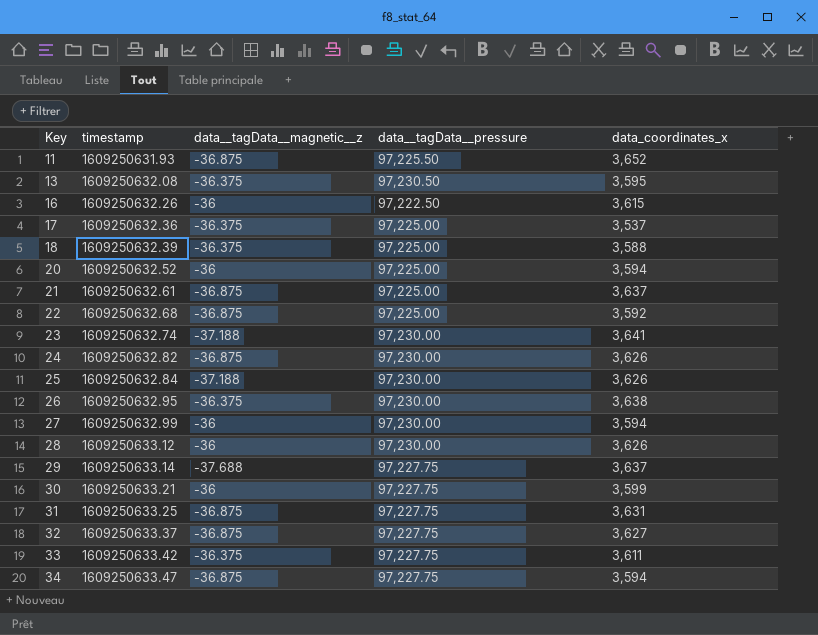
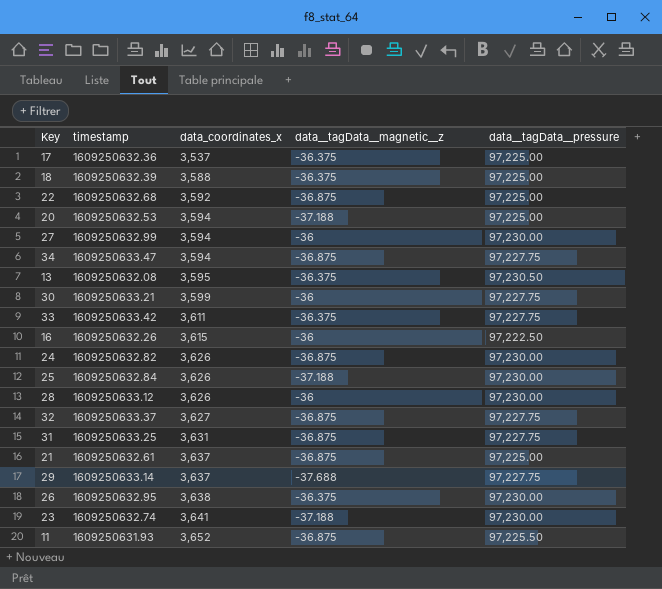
row order: Key ascending -> data_coordinates_x ascending
column data_coordinates_x | position: 5 -> 3
20 | timestamp: 1609250632.52 -> 1609250632.53
20 | data__tagData__magnetic__z: -36 -> -37.188

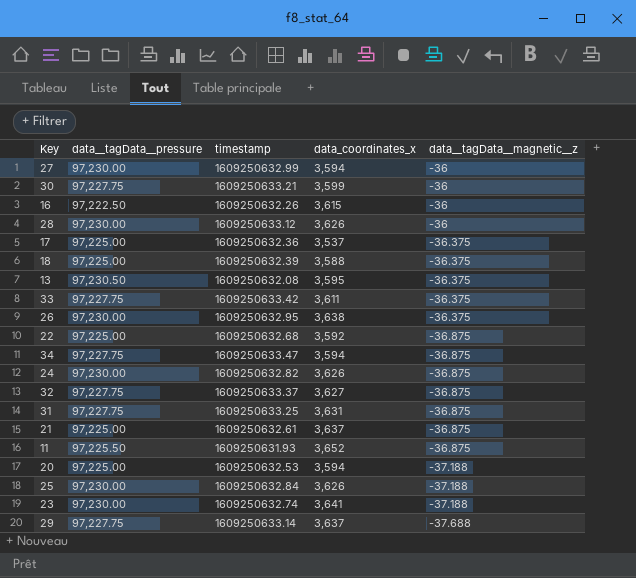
row order: data_coordinates_x ascending -> data__tagData__magnetic__z descending
column data__tagData__pressure | position: 5 -> 2

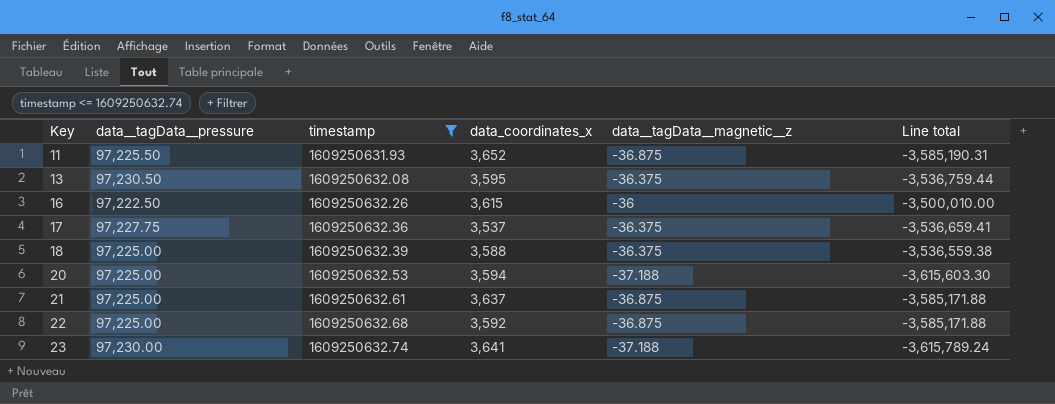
filter: none -> timestamp <= 1609250632.74
row order: data__tagData__magnetic__z descending -> Key ascending
column Line total | formula: none -> [data__tagData__pressure] * [data__tagData__magnetic__z]
17 | data__tagData__pressure: 97,225.00 -> 97,227.75

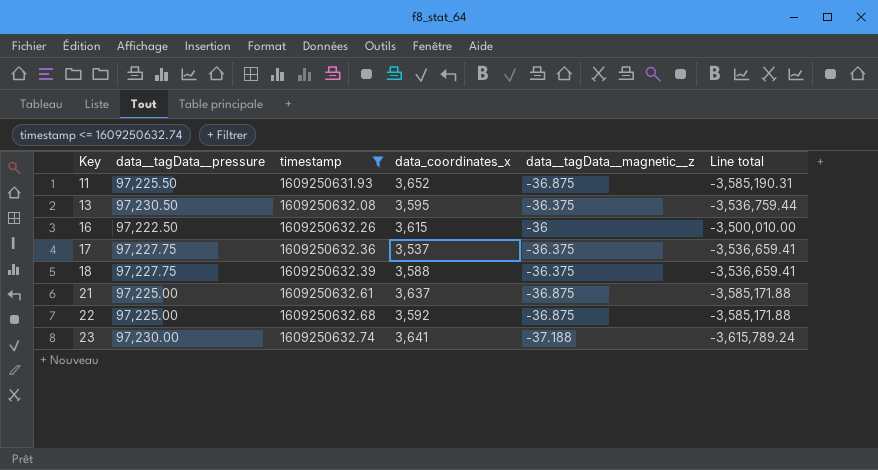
row 20: 97,225.00 | 1609250632.53 | 3,594 | -37.188 | -3,615,603.30 -> none
18 | data__tagData__pressure: 97,225.00 -> 97,227.75
18 | Line total: -3,536,559.38 -> -3,536,659.41

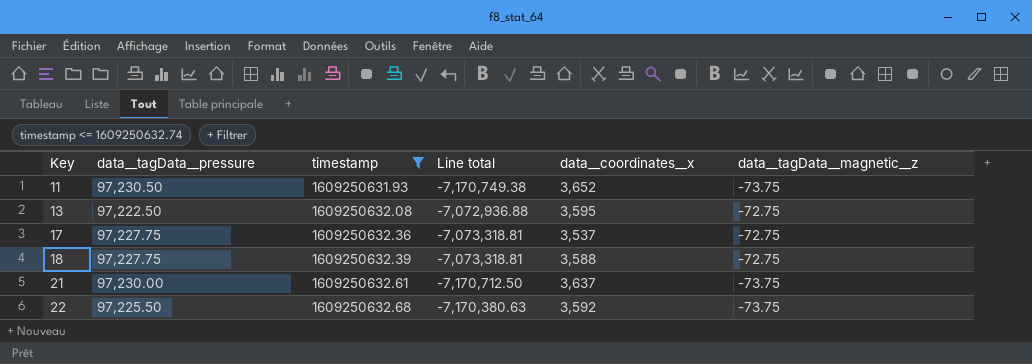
column Line total | position: 6 -> 4
column name: data_coordinates_x -> data__coordinates__x
row 16: 97,222.50 | 1609250632.26 | 3,615 | -36 | -3,500,010.00 -> none
row 23: 97,230.00 | 1609250632.74 | 3,641 | -37.188 | -3,615,789.24 -> none
11 | data__tagData__pressure: 97,225.50 -> 97,230.50
11 | Line total: -3,585,190.31 -> -7,170,749.38
11 | data__tagData__magnetic__z: -36.875 -> -73.75
13 | data__tagData__pressure: 97,230.50 -> 97,222.50
13 | Line total: -3,536,759.44 -> -7,072,936.88
13 | data__tagData__magnetic__z: -36.375 -> -72.75
17 | Line total: -3,536,659.41 -> -7,073,318.81
17 | data__tagData__magnetic__z: -36.375 -> -72.75
18 | Line total: -3,536,659.41 -> -7,073,318.81
18 | data__tagData__magnetic__z: -36.375 -> -72.75
21 | data__tagData__pressure: 97,225.00 -> 97,230.00
21 | Line total: -3,585,171.88 -> -7,170,712.50
21 | data__tagData__magnetic__z: -36.875 -> -73.75
22 | data__tagData__pressure: 97,225.00 -> 97,225.50
22 | Line total: -3,585,171.88 -> -7,170,380.63
22 | data__tagData__magnetic__z: -36.875 -> -73.75

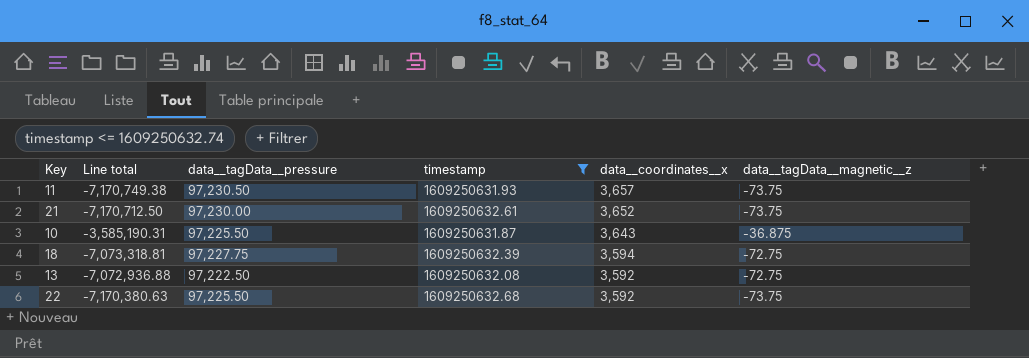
row order: Key ascending -> data__coordinates__x descending
column Line total | position: 4 -> 2
row 17: 97,227.75 | 1609250632.36 | -7,073,318.81 | 3,537 | -72.75 -> none
11 | data__coordinates__x: 3,652 -> 3,657
21 | data__coordinates__x: 3,637 -> 3,652
row 10: none -> -3,585,190.31 | 97,225.50 | 1609250631.87 | 3,643 | -36.875
18 | data__coordinates__x: 3,588 -> 3,594
13 | data__coordinates__x: 3,595 -> 3,592

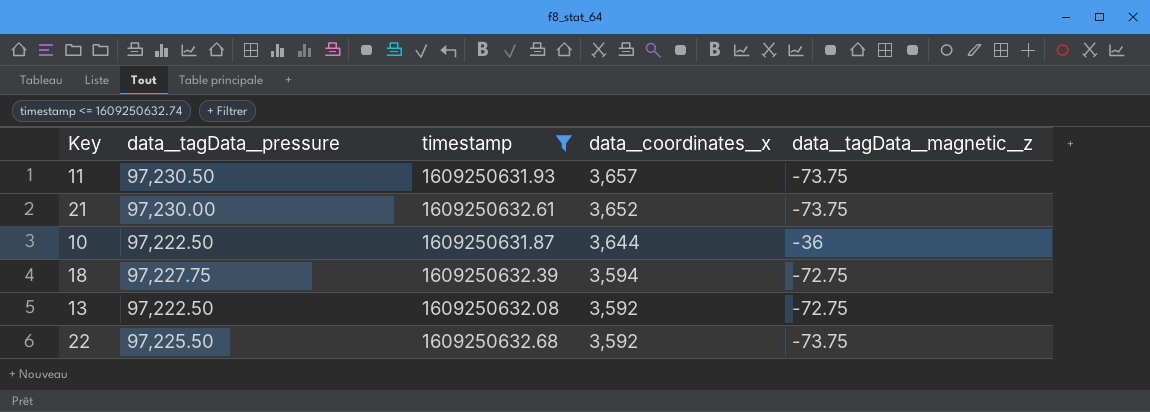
column Line total | formula: [data__tagData__pressure] * [data__tagData__magnetic__z] -> none
10 | data__tagData__pressure: 97,225.50 -> 97,222.50
10 | data__coordinates__x: 3,643 -> 3,644
10 | data__tagData__magnetic__z: -36.875 -> -36

